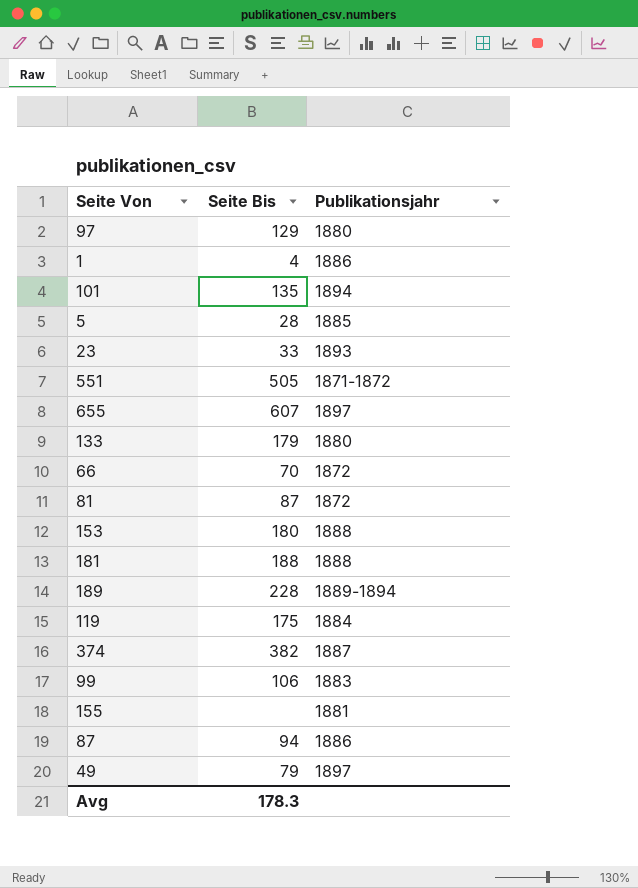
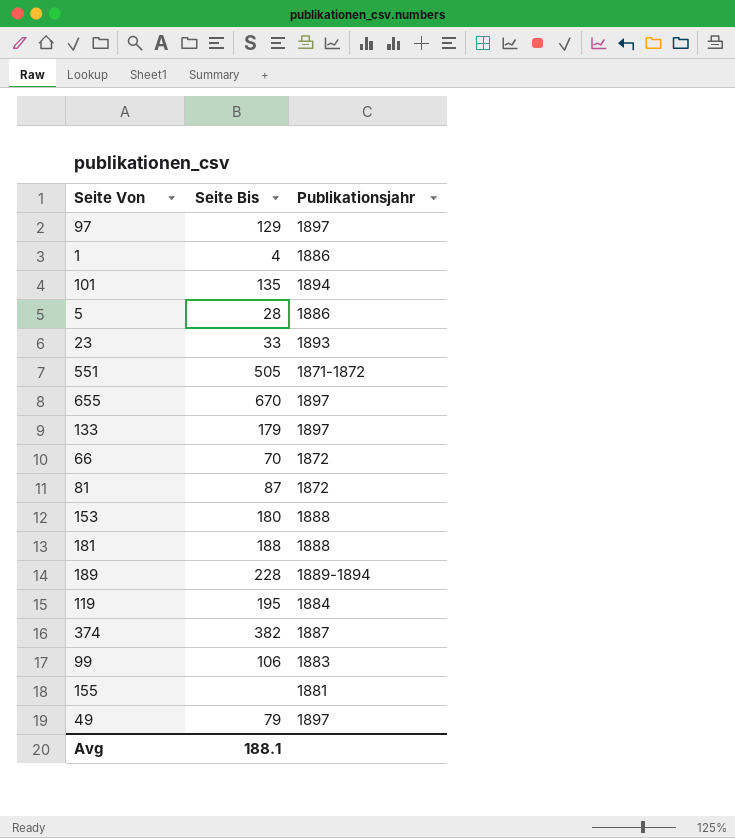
row 87: 94 | 1886 -> none
97 | Publikationsjahr: 1880 -> 1897
5 | Publikationsjahr: 1885 -> 1886
655 | Seite Bis: 607 -> 670
133 | Publikationsjahr: 1880 -> 1897
119 | Seite Bis: 175 -> 195
Avg | Seite Bis: 178.3 -> 188.1

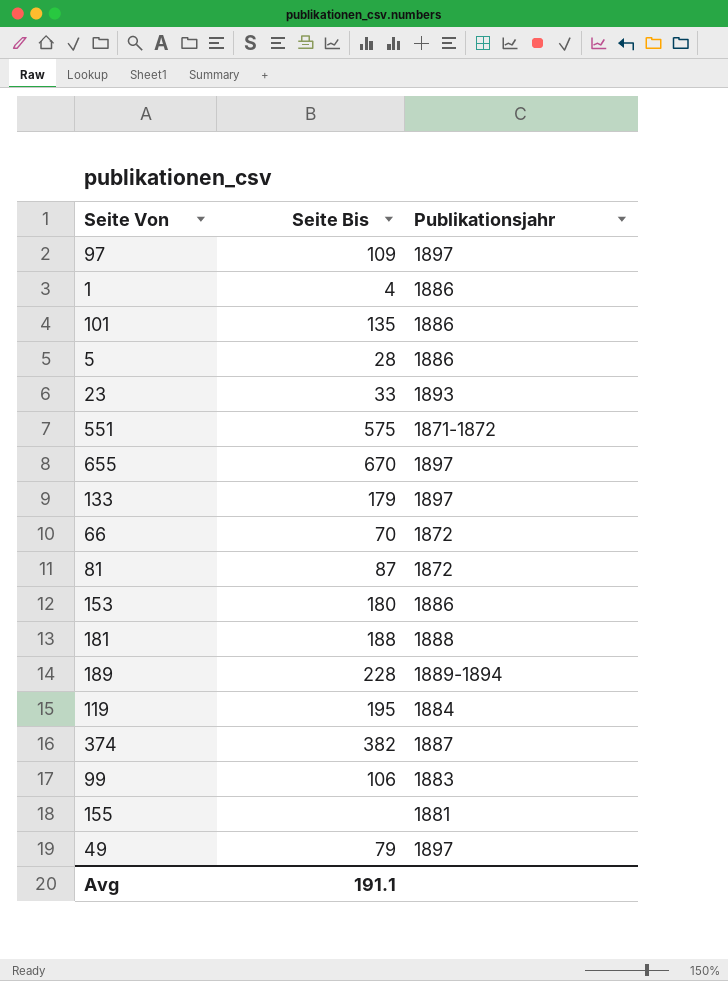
97 | Seite Bis: 129 -> 109
101 | Publikationsjahr: 1894 -> 1886
551 | Seite Bis: 505 -> 575
153 | Publikationsjahr: 1888 -> 1886
Avg | Seite Bis: 188.1 -> 191.1

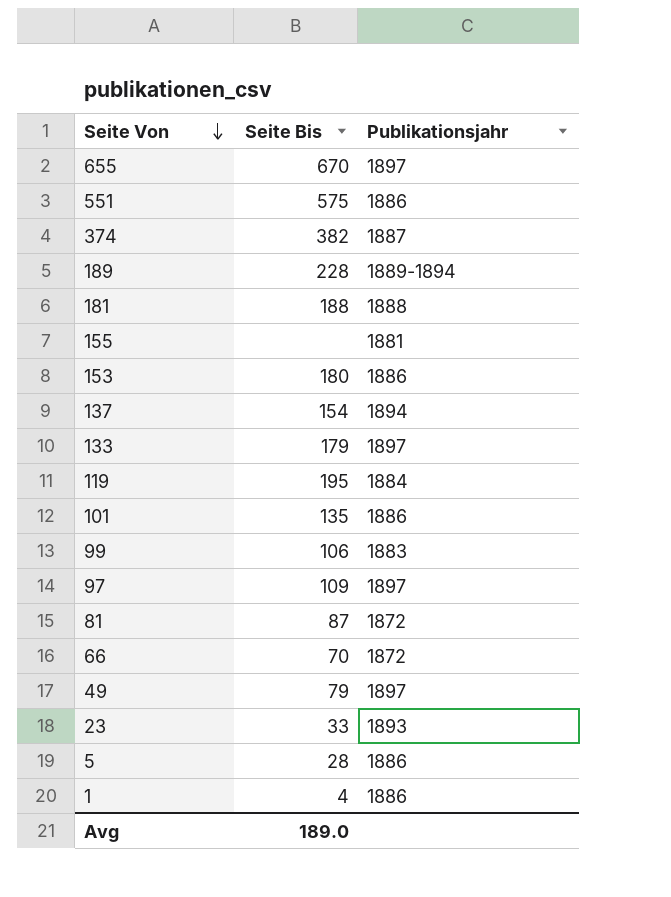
row order: none -> Seite Von descending
551 | Publikationsjahr: 1871-1872 -> 1886
row 137: none -> 154 | 1894
Avg | Seite Bis: 191.1 -> 189.0

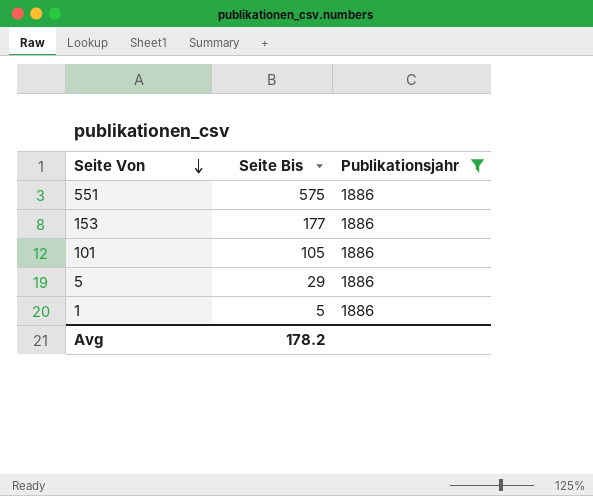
filter: none -> Publikationsjahr = 1886
153 | Seite Bis: 180 -> 177
101 | Seite Bis: 135 -> 105
5 | Seite Bis: 28 -> 29
1 | Seite Bis: 4 -> 5
Avg | Seite Bis: 189.0 -> 178.2

